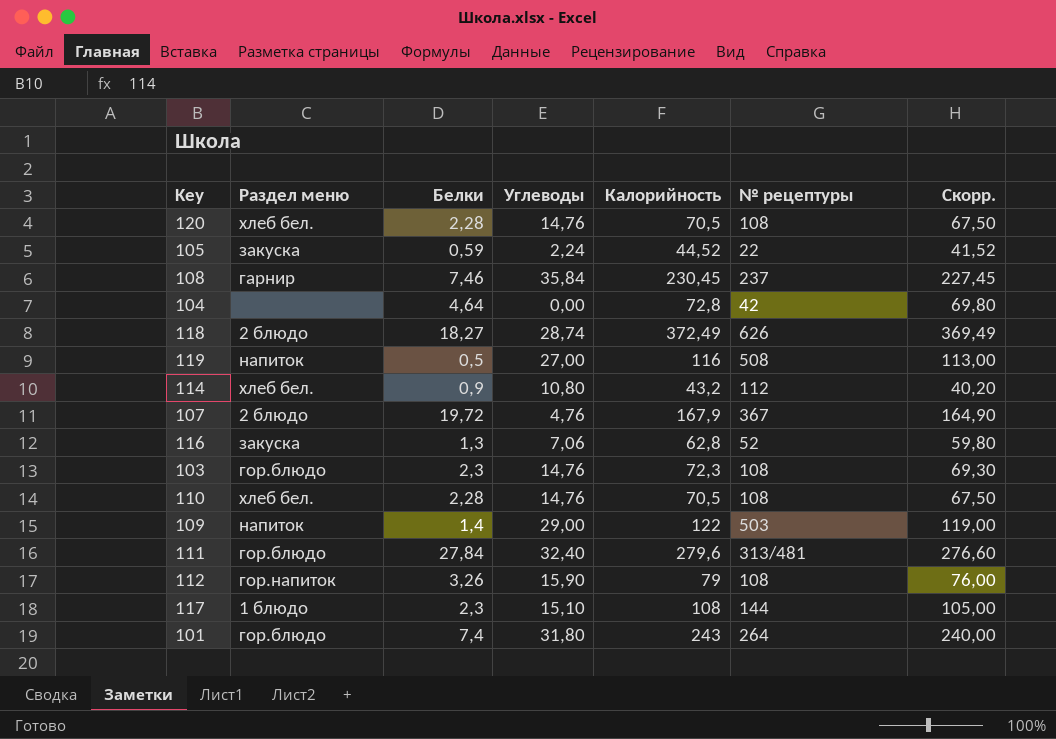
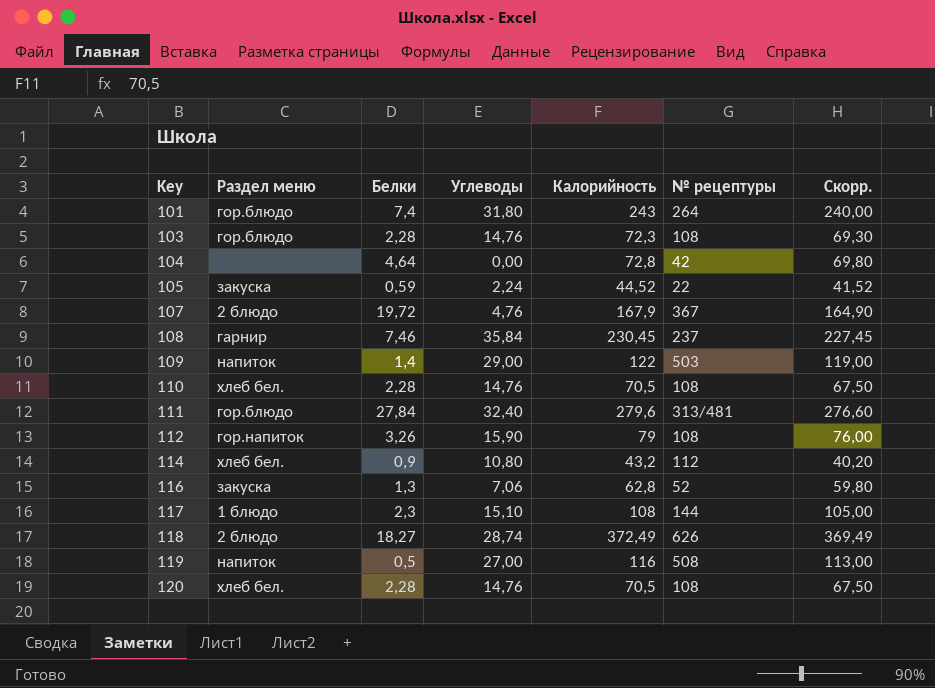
row order: none -> Key ascending
103 | Белки: 2,3 -> 2,28

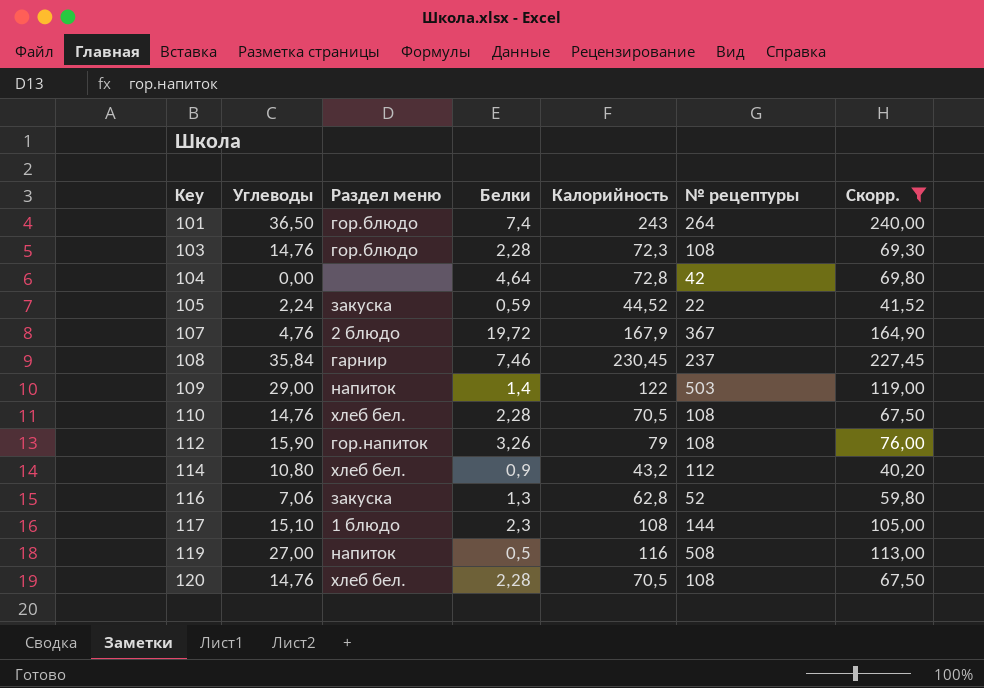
filter: none -> Скорр. <= 240,00
column Углеводы | position: 4 -> 2
101 | Углеводы: 31,80 -> 36,50

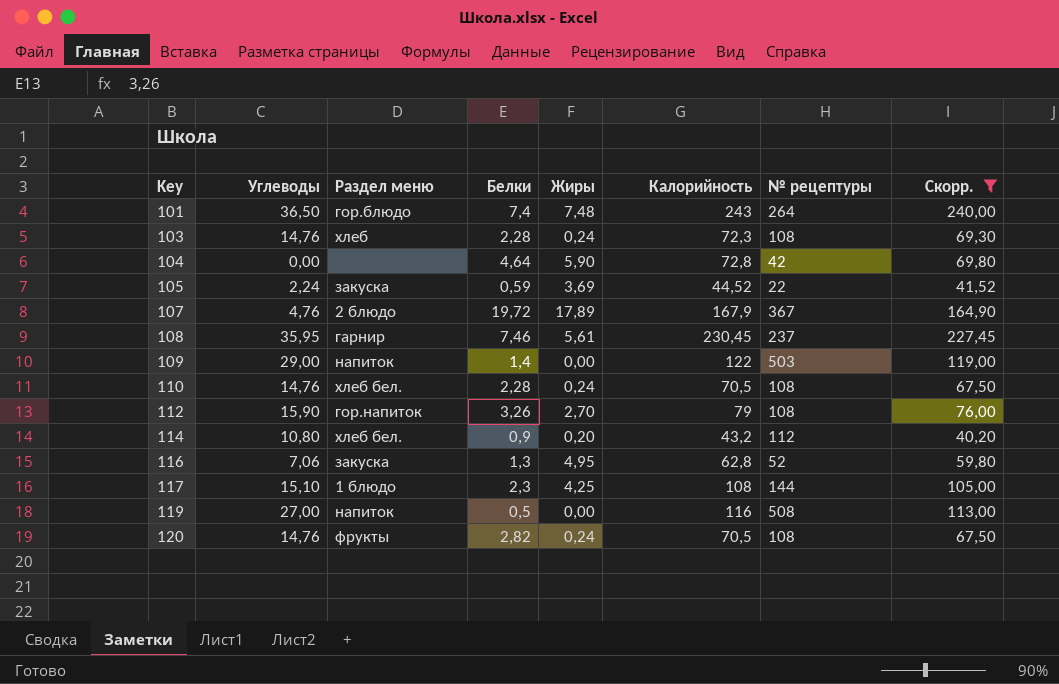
column Жиры | position: none -> 5
103 | Раздел меню: гор.блюдо -> хлеб
108 | Углеводы: 35,84 -> 35,95
120 | Раздел меню: хлеб бел. -> фрукты
120 | Белки: 2,28 -> 2,82

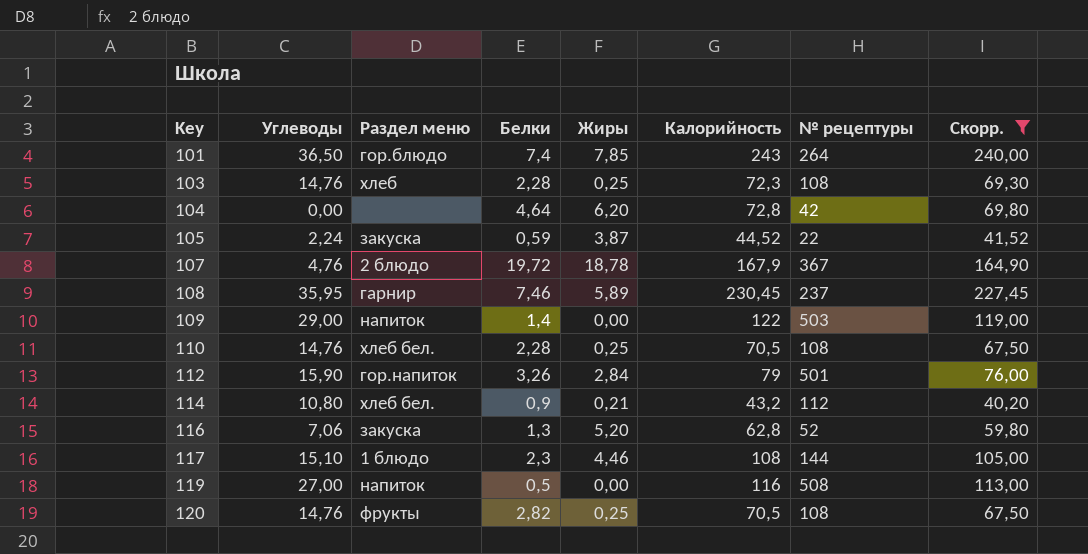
101 | Жиры: 7,48 -> 7,85
103 | Жиры: 0,24 -> 0,25
104 | Жиры: 5,90 -> 6,20
105 | Жиры: 3,69 -> 3,87
107 | Жиры: 17,89 -> 18,78
108 | Жиры: 5,61 -> 5,89
110 | Жиры: 0,24 -> 0,25
112 | Жиры: 2,70 -> 2,84
112 | № рецептуры: 108 -> 501
114 | Жиры: 0,20 -> 0,21
116 | Жиры: 4,95 -> 5,20
117 | Жиры: 4,25 -> 4,46
120 | Жиры: 0,24 -> 0,25

